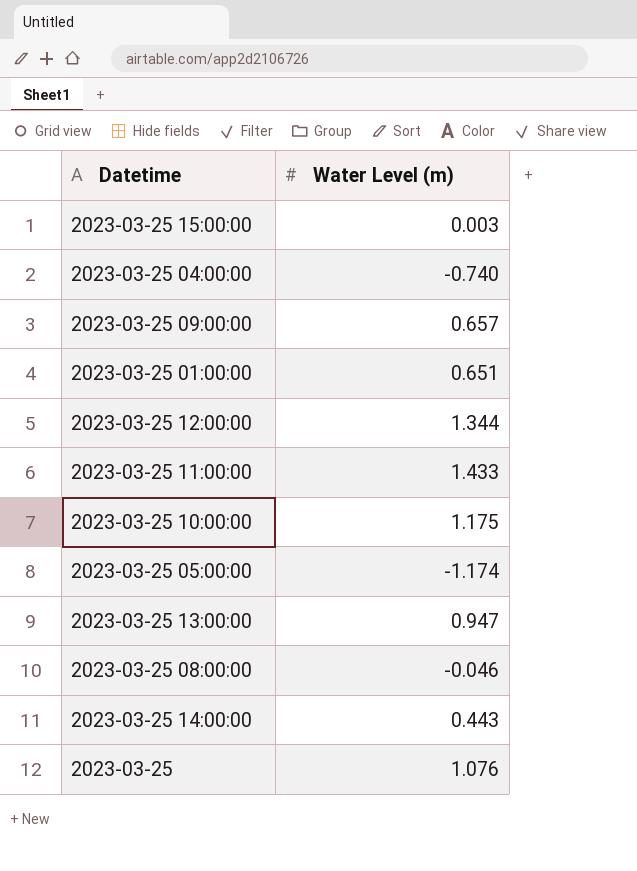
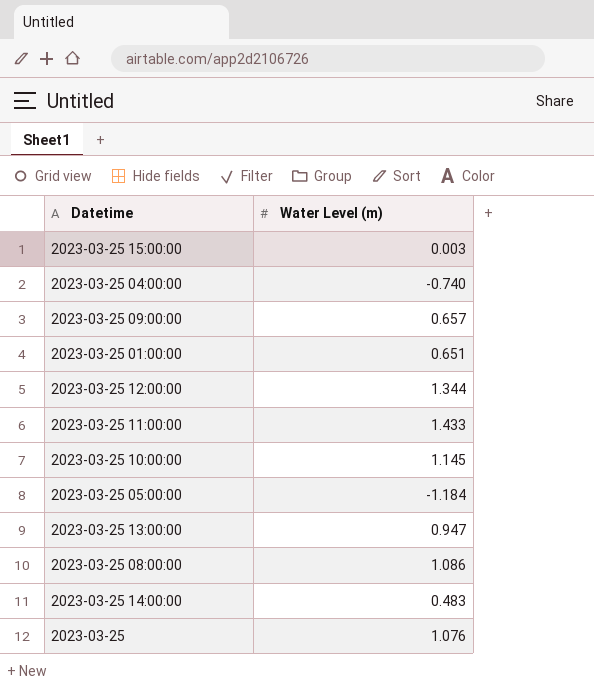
2023-03-25 10:00:00 | Water Level (m): 1.175 -> 1.145
2023-03-25 05:00:00 | Water Level (m): -1.174 -> -1.184
2023-03-25 08:00:00 | Water Level (m): -0.046 -> 1.086
2023-03-25 14:00:00 | Water Level (m): 0.443 -> 0.483

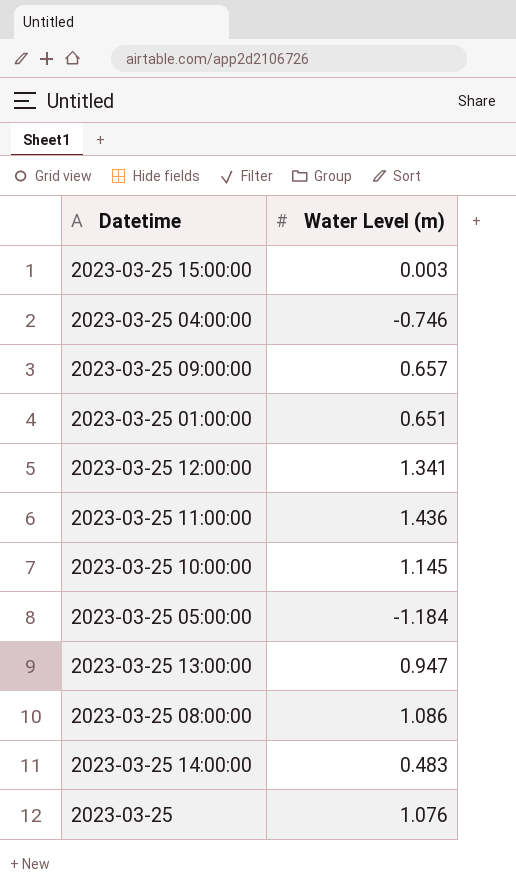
2023-03-25 04:00:00 | Water Level (m): -0.740 -> -0.746
2023-03-25 12:00:00 | Water Level (m): 1.344 -> 1.341
2023-03-25 11:00:00 | Water Level (m): 1.433 -> 1.436

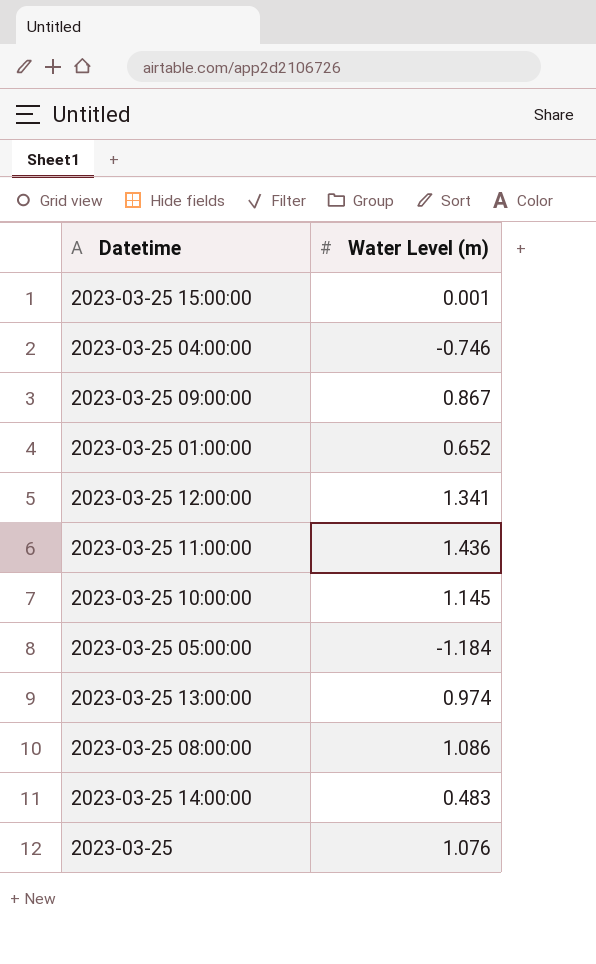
2023-03-25 15:00:00 | Water Level (m): 0.003 -> 0.001
2023-03-25 09:00:00 | Water Level (m): 0.657 -> 0.867
2023-03-25 01:00:00 | Water Level (m): 0.651 -> 0.652
2023-03-25 13:00:00 | Water Level (m): 0.947 -> 0.974

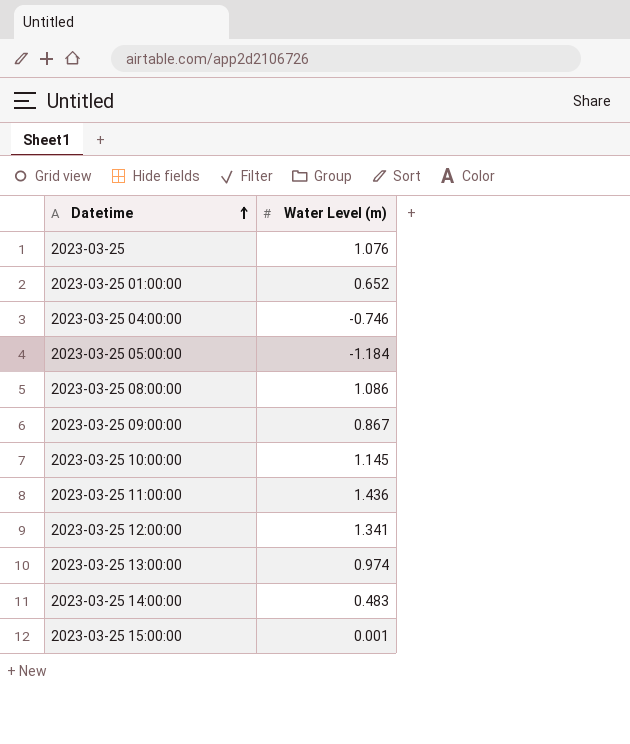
row order: none -> Datetime ascending

